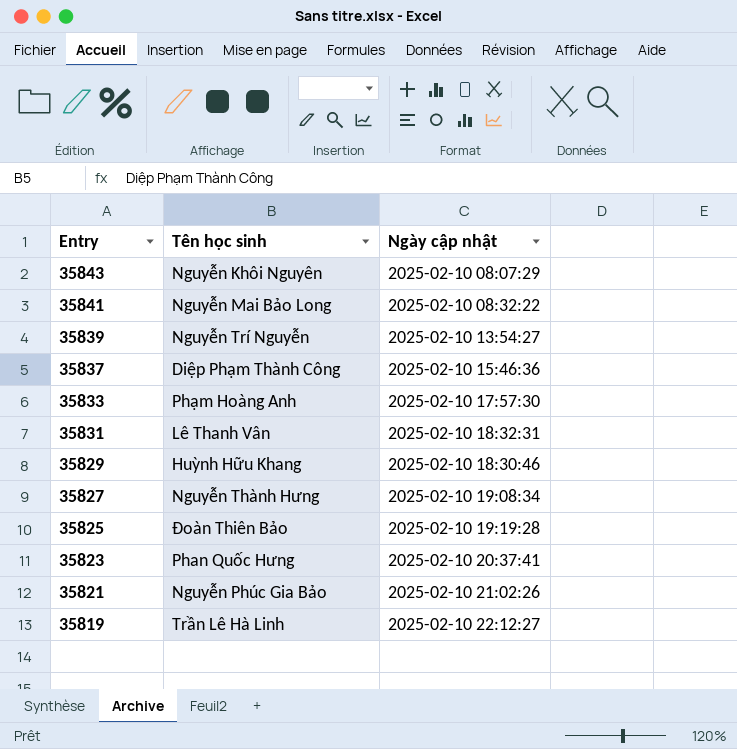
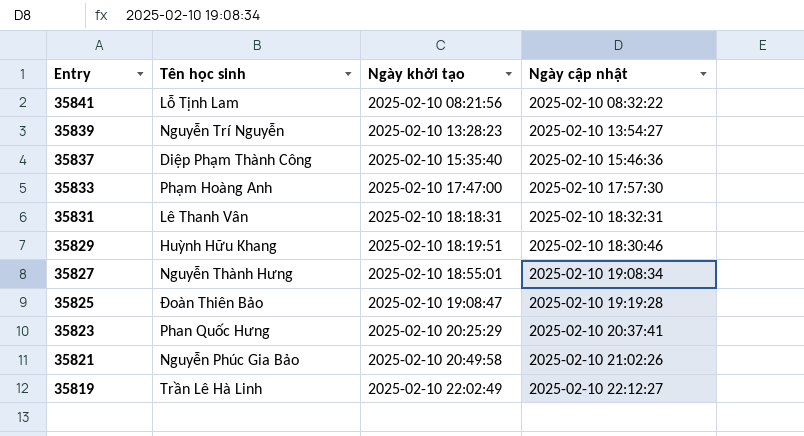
column Ngày khởi tạo | position: none -> 3
row 35843: Nguyễn Khôi Nguyên | 2025-02-10 08:07:29 -> none
35841 | Tên học sinh: Nguyễn Mai Bảo Long -> Lỗ Tịnh Lam

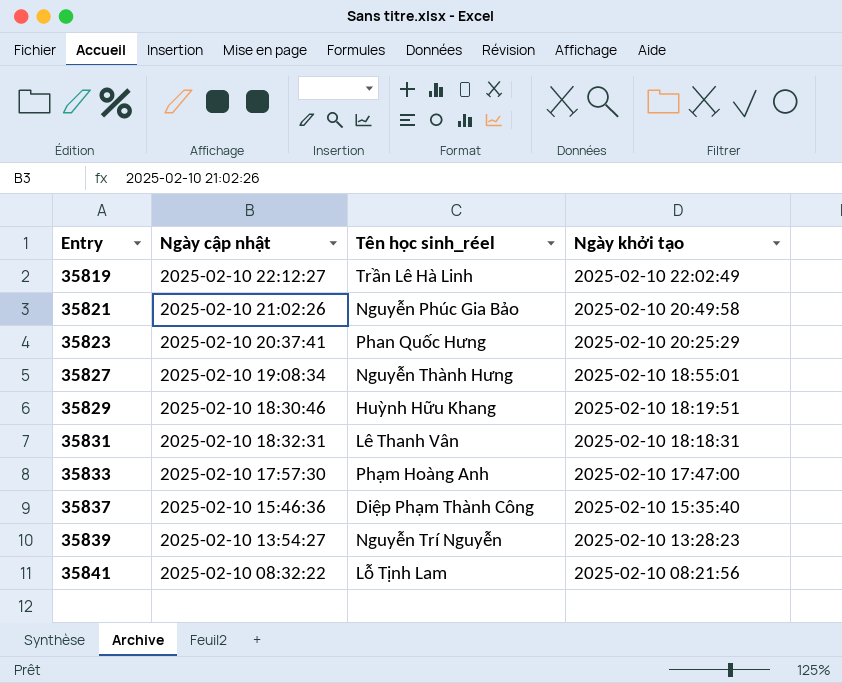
row order: Entry descending -> Entry ascending
column Ngày cập nhật | position: 4 -> 2
column name: Tên học sinh -> Tên học sinh_réel
row 35825: Đoàn Thiên Bảo | 2025-02-10 19:08:47 | 2025-02-10 19:19:28 -> none

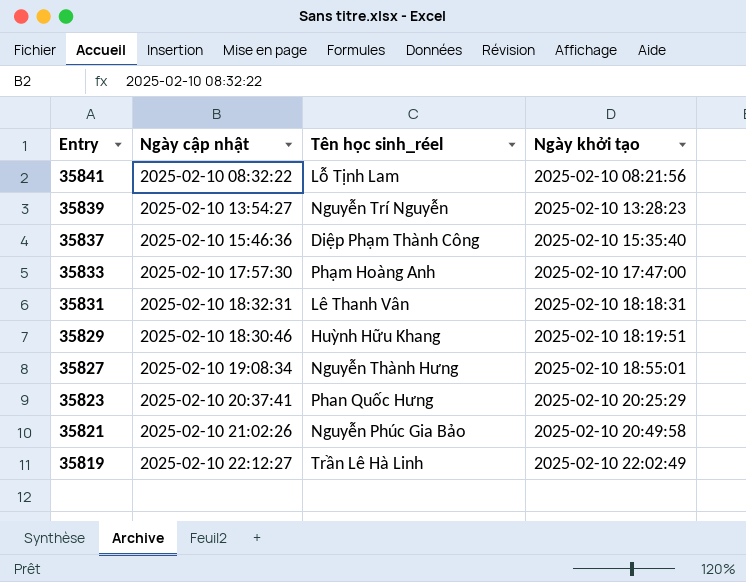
row order: Entry ascending -> Entry descending

